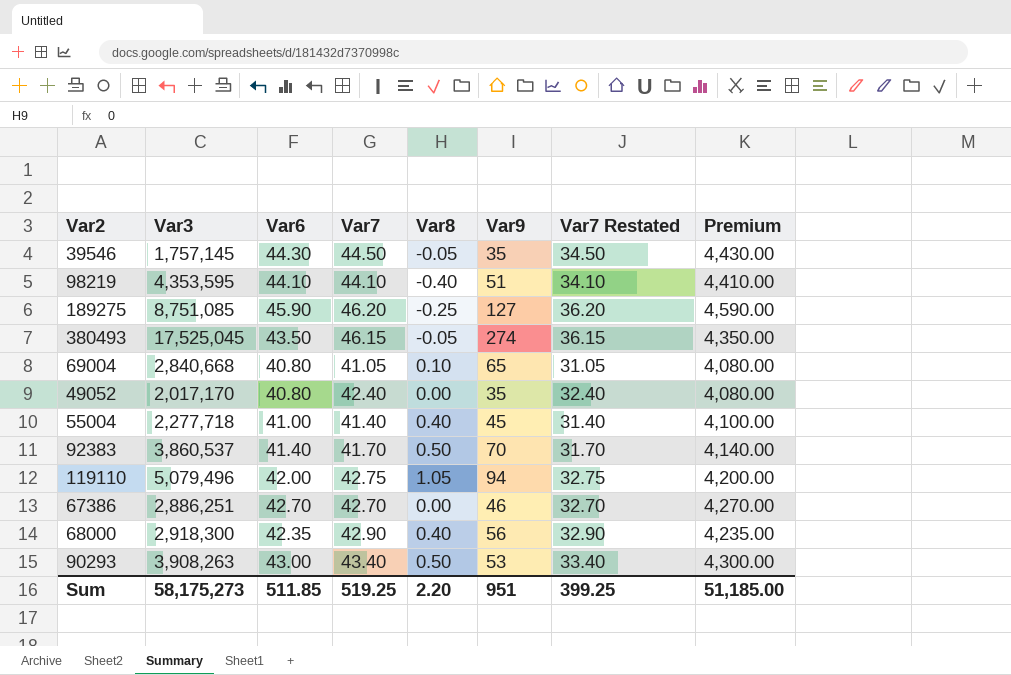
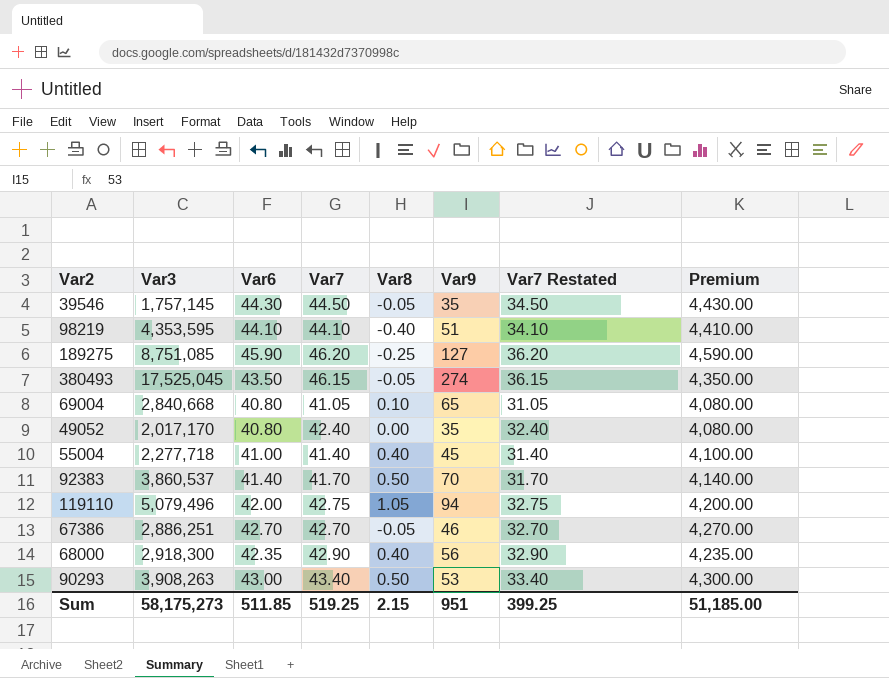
67386 | Var8: 0.00 -> -0.05
Sum | Var8: 2.20 -> 2.15

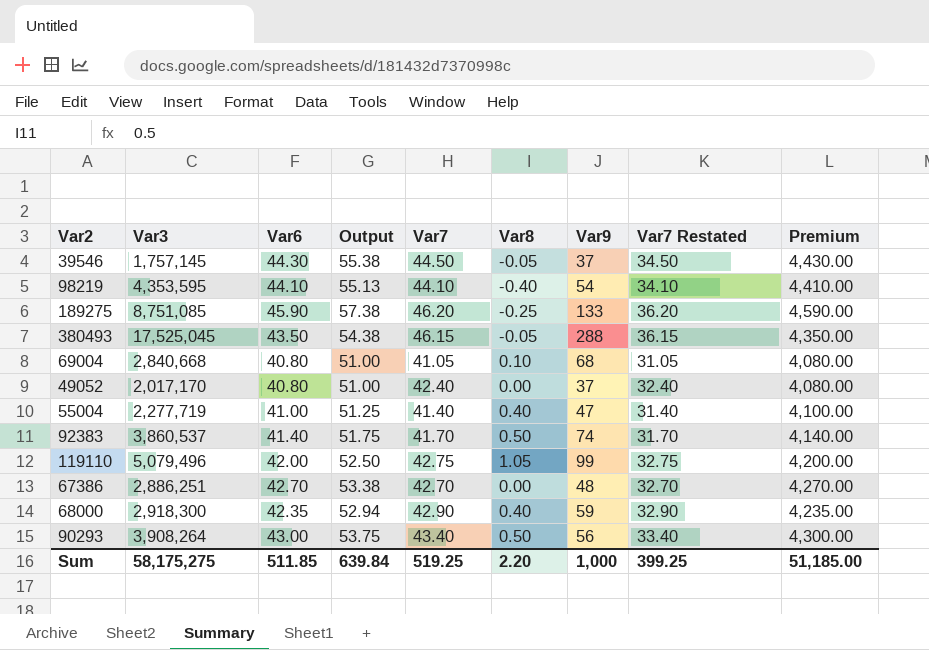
column Output | formula: none -> [Var6] * 1.25
39546 | Var9: 35 -> 37
98219 | Var9: 51 -> 54
189275 | Var9: 127 -> 133
380493 | Var9: 274 -> 288
69004 | Var9: 65 -> 68
49052 | Var9: 35 -> 37
55004 | Var3: 2,277,718 -> 2,277,719
55004 | Var9: 45 -> 47
92383 | Var9: 70 -> 74
119110 | Var9: 94 -> 99
67386 | Var8: -0.05 -> 0.00
67386 | Var9: 46 -> 48
68000 | Var9: 56 -> 59
90293 | Var3: 3,908,263 -> 3,908,264
90293 | Var9: 53 -> 56
Sum | Var3: 58,175,273 -> 58,175,275
Sum | Var8: 2.15 -> 2.20
Sum | Var9: 951 -> 1,000

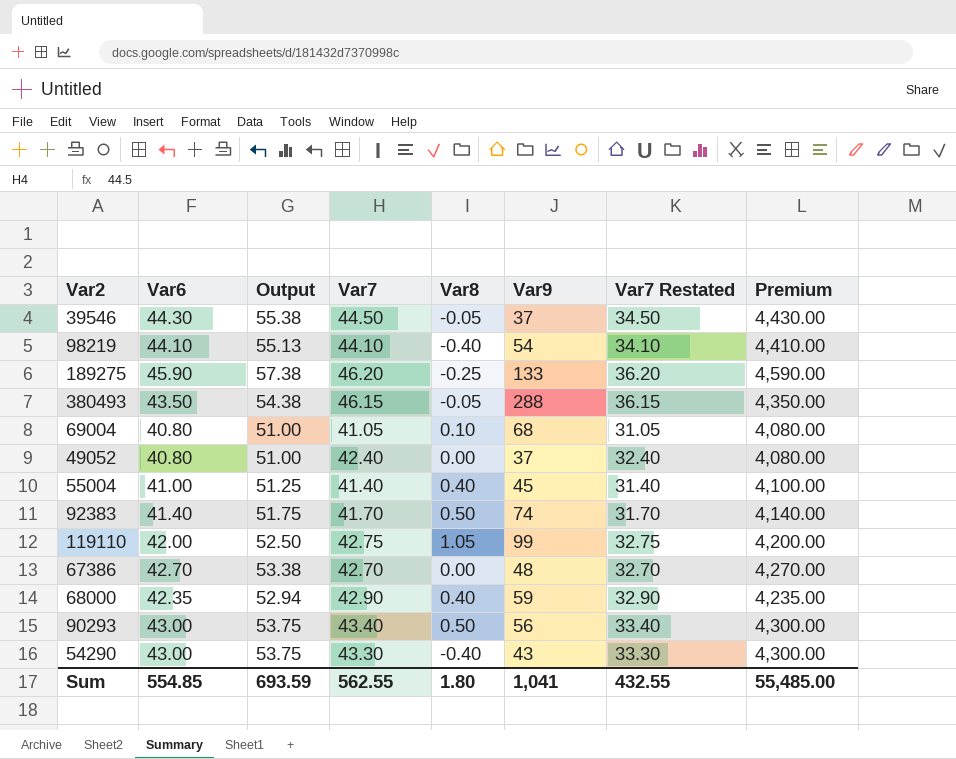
column Var3 | position: 2 -> none
55004 | Var9: 47 -> 45
row 54290: none -> 43.00 | 53.75 | 43.30 | -0.40 | 43 | 33.30 | 4,300.00
Sum | Var6: 511.85 -> 554.85
Sum | Output: 639.84 -> 693.59
Sum | Var7: 519.25 -> 562.55
Sum | Var8: 2.20 -> 1.80
Sum | Var9: 1,000 -> 1,041
Sum | Var7 Restated: 399.25 -> 432.55
Sum | Premium: 51,185.00 -> 55,485.00

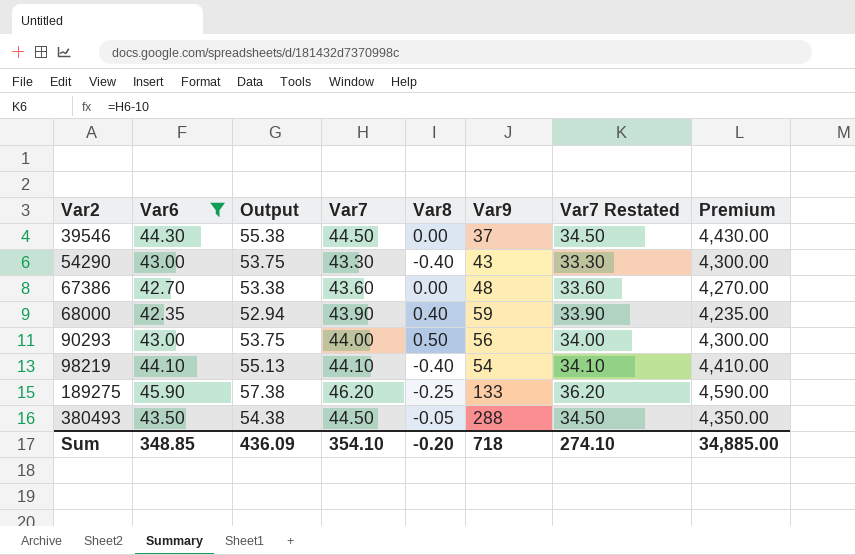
filter: none -> Var6 >= 42.35
row order: none -> Var2 ascending
39546 | Var8: -0.05 -> 0.00
67386 | Var7: 42.70 -> 43.60
67386 | Var7 Restated: 32.70 -> 33.60
68000 | Var7: 42.90 -> 43.90
68000 | Var7 Restated: 32.90 -> 33.90
90293 | Var7: 43.40 -> 44.00
90293 | Var7 Restated: 33.40 -> 34.00
380493 | Var7: 46.15 -> 44.50
380493 | Var7 Restated: 36.15 -> 34.50
Sum | Var6: 554.85 -> 348.85
Sum | Output: 693.59 -> 436.09
Sum | Var7: 562.55 -> 354.10
Sum | Var8: 1.80 -> -0.20
Sum | Var9: 1,041 -> 718
Sum | Var7 Restated: 432.55 -> 274.10
Sum | Premium: 55,485.00 -> 34,885.00

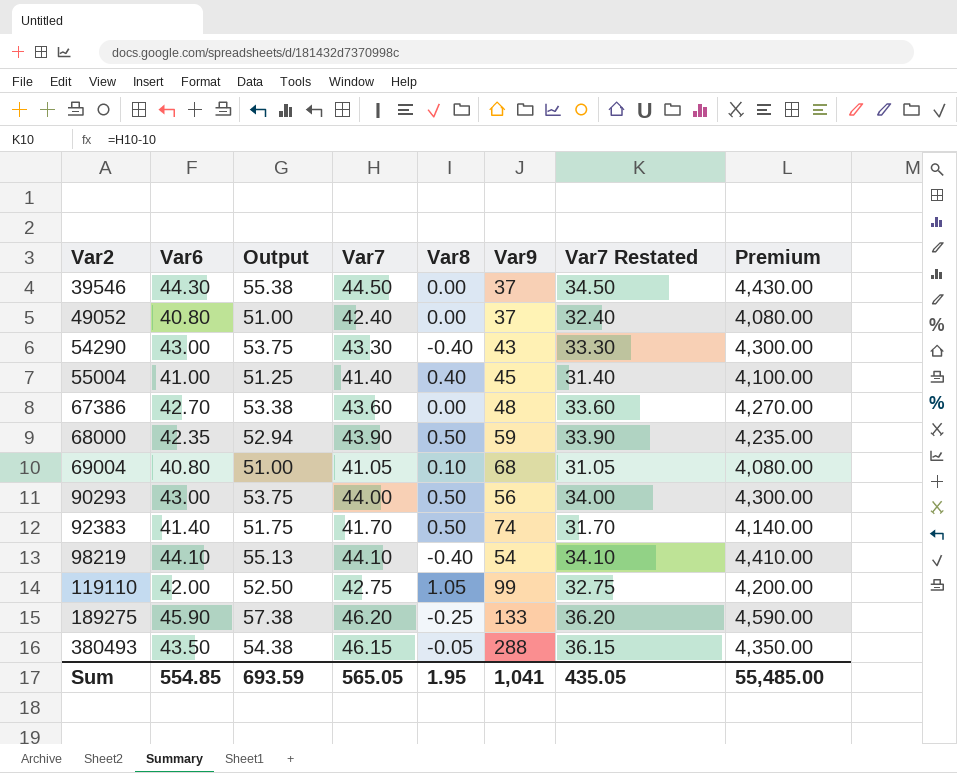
filter: Var6 >= 42.35 -> none
68000 | Var8: 0.40 -> 0.50
380493 | Var7: 44.50 -> 46.15
380493 | Var7 Restated: 34.50 -> 36.15
Sum | Var6: 348.85 -> 554.85
Sum | Output: 436.09 -> 693.59
Sum | Var7: 354.10 -> 565.05
Sum | Var8: -0.20 -> 1.95
Sum | Var9: 718 -> 1,041
Sum | Var7 Restated: 274.10 -> 435.05
Sum | Premium: 34,885.00 -> 55,485.00

